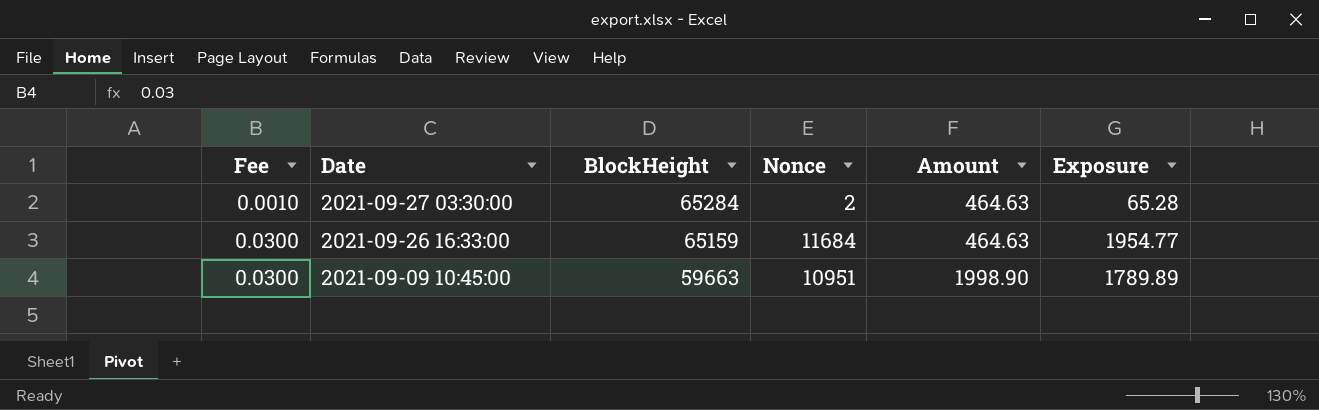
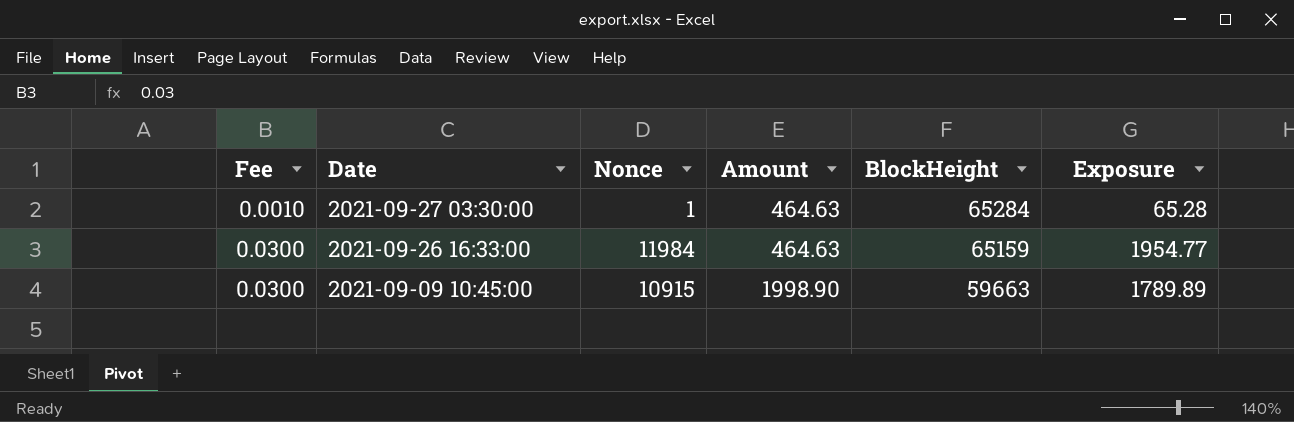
column BlockHeight | position: 3 -> 5
2021-09-27 03:30:00 | Nonce: 2 -> 1
2021-09-26 16:33:00 | Nonce: 11684 -> 11984
2021-09-09 10:45:00 | Nonce: 10951 -> 10915

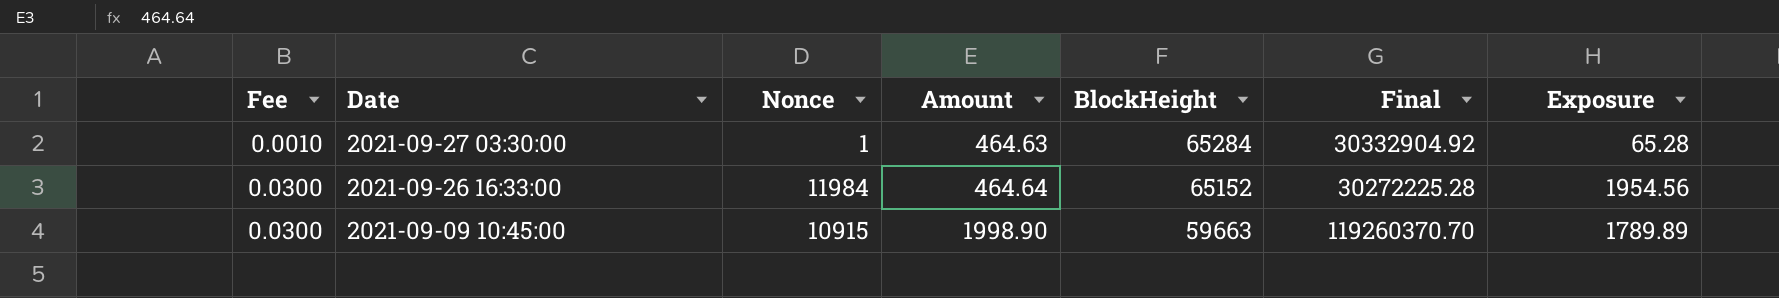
column Final | formula: none -> [Amount] * [BlockHeight]
2021-09-26 16:33:00 | Amount: 464.63 -> 464.64
2021-09-26 16:33:00 | BlockHeight: 65159 -> 65152
2021-09-26 16:33:00 | Exposure: 1954.77 -> 1954.56

